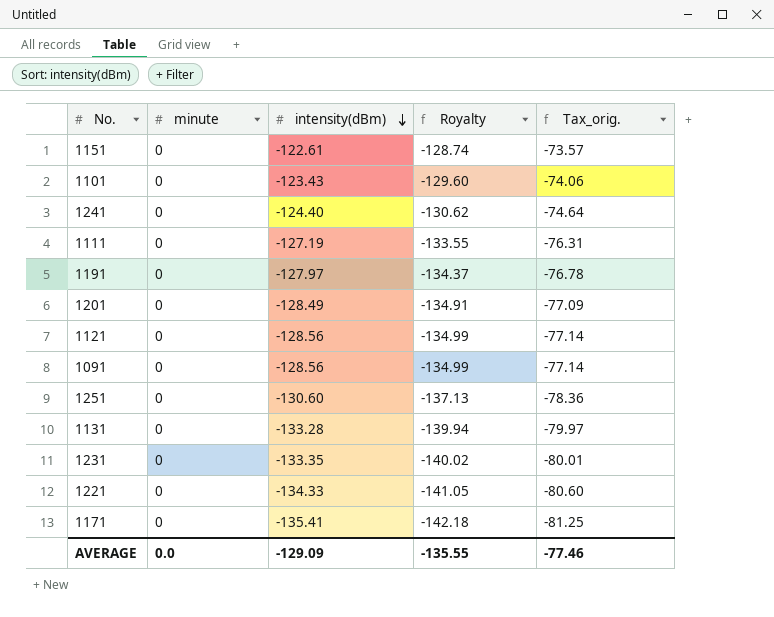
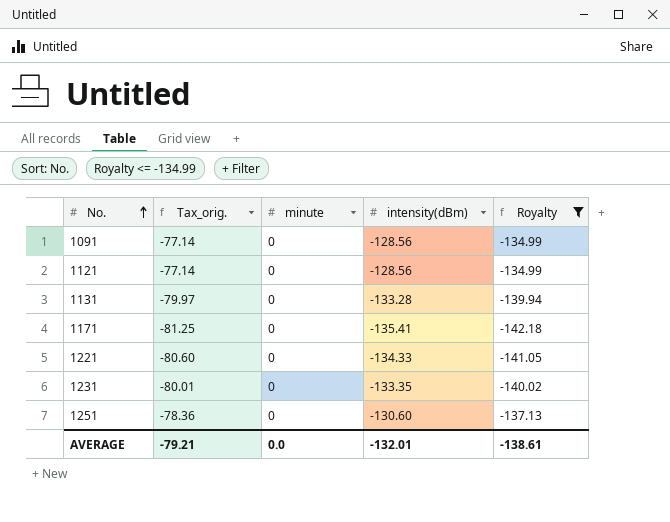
filter: none -> Royalty <= -134.99
row order: intensity(dBm) descending -> No. ascending
column Tax_orig. | position: 5 -> 2
AVERAGE | Tax_orig.: -77.46 -> -79.21
AVERAGE | intensity(dBm): -129.09 -> -132.01
AVERAGE | Royalty: -135.55 -> -138.61

